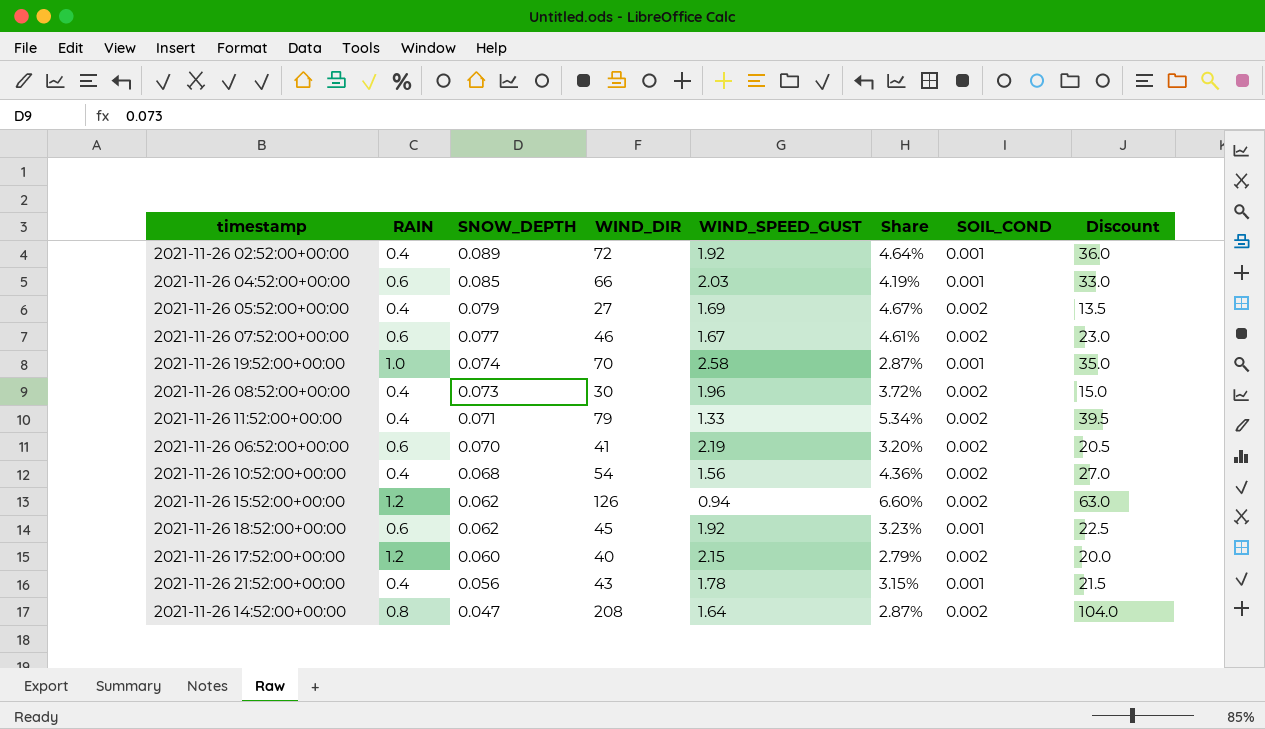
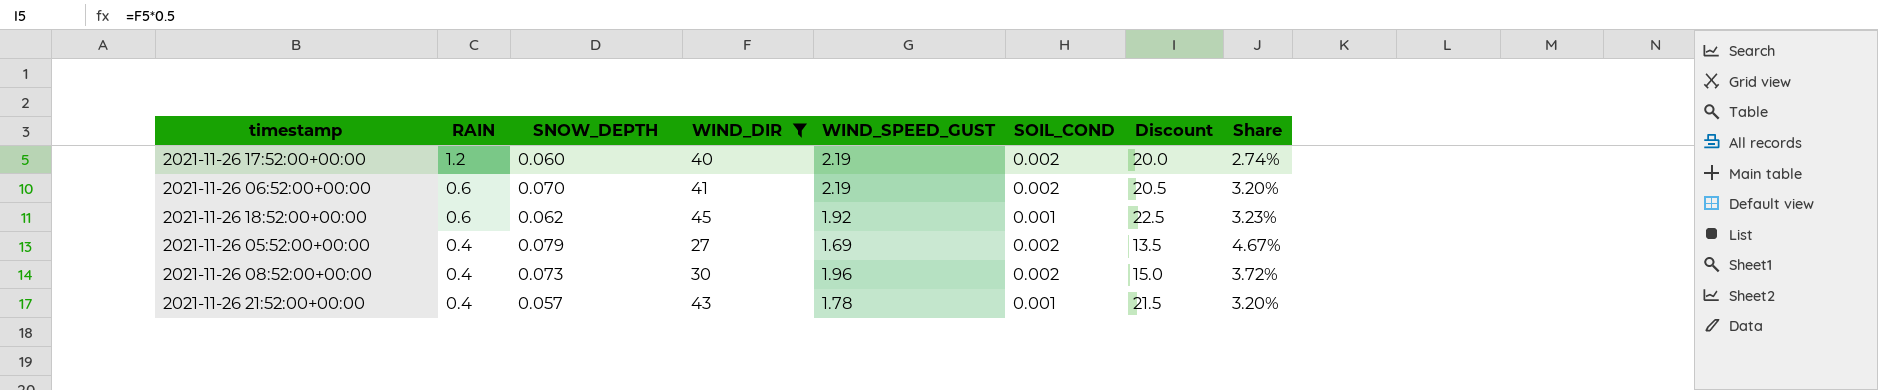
filter: none -> WIND_DIR <= 45
row order: SNOW_DEPTH descending -> RAIN descending
column Share | position: 6 -> 8
2021-11-26 17:52:00+00:00 | WIND_SPEED_GUST: 2.15 -> 2.19
2021-11-26 17:52:00+00:00 | Share: 2.79% -> 2.74%
2021-11-26 21:52:00+00:00 | SNOW_DEPTH: 0.056 -> 0.057
2021-11-26 21:52:00+00:00 | Share: 3.15% -> 3.20%

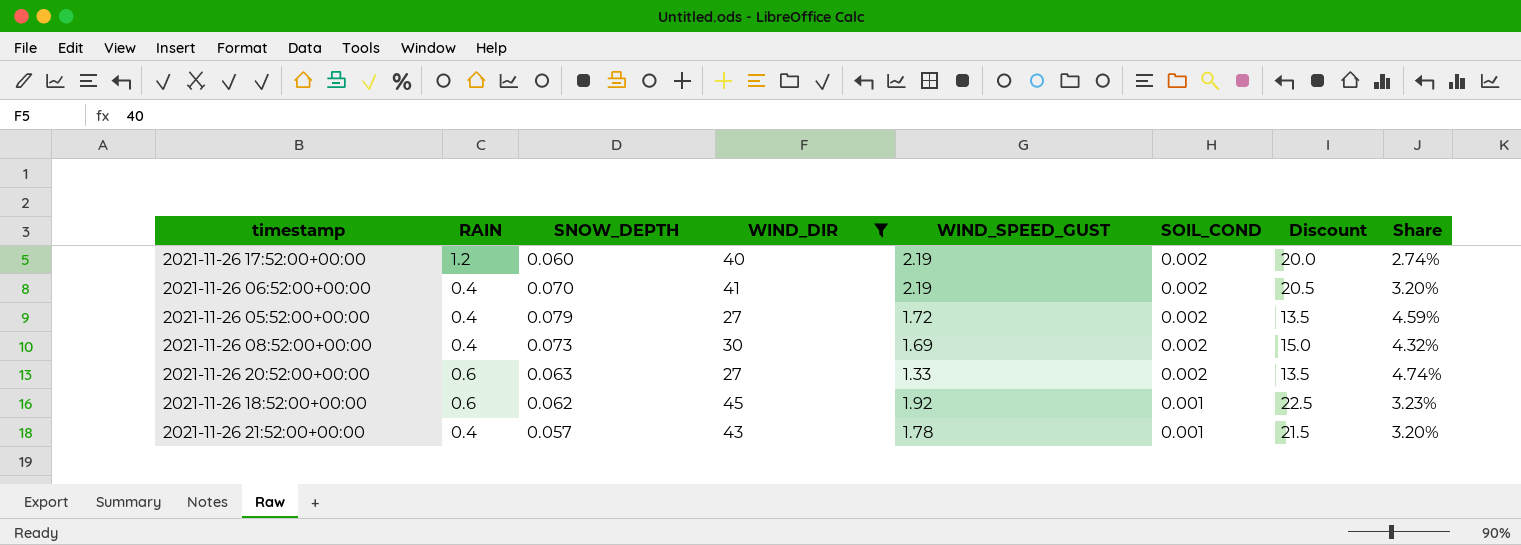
row order: RAIN descending -> SOIL_COND descending
2021-11-26 06:52:00+00:00 | RAIN: 0.6 -> 0.4
2021-11-26 05:52:00+00:00 | WIND_SPEED_GUST: 1.69 -> 1.72
2021-11-26 05:52:00+00:00 | Share: 4.67% -> 4.59%
2021-11-26 08:52:00+00:00 | WIND_SPEED_GUST: 1.96 -> 1.69
2021-11-26 08:52:00+00:00 | Share: 3.72% -> 4.32%
row 2021-11-26 20:52:00+00:00: none -> 0.6 | 0.063 | 27 | 1.33 | 0.002 | 13.5 | 4.74%

